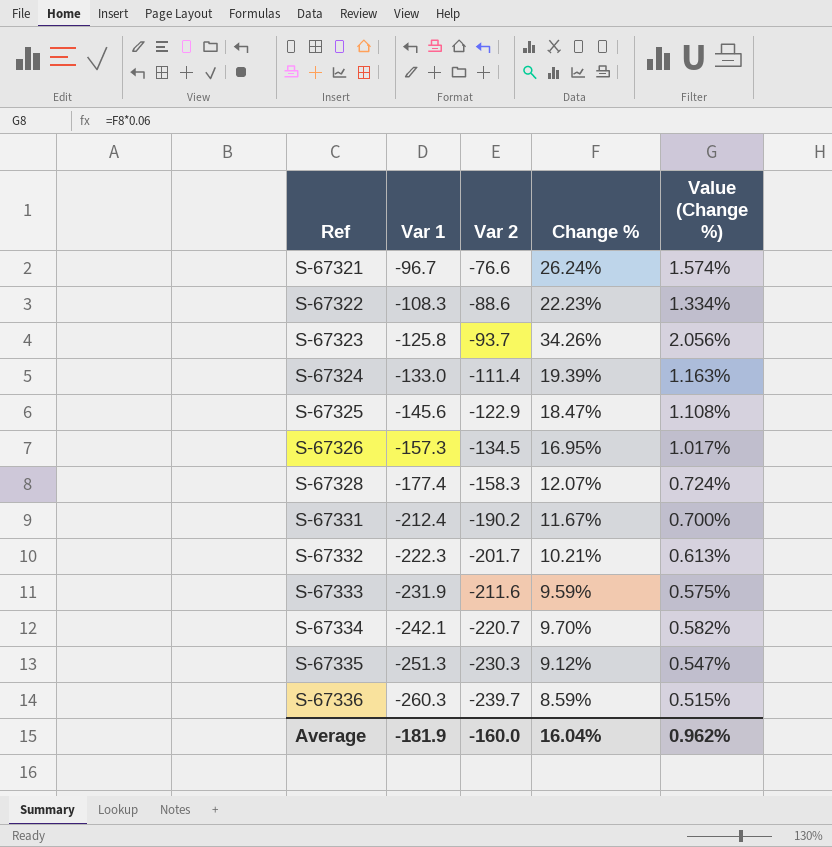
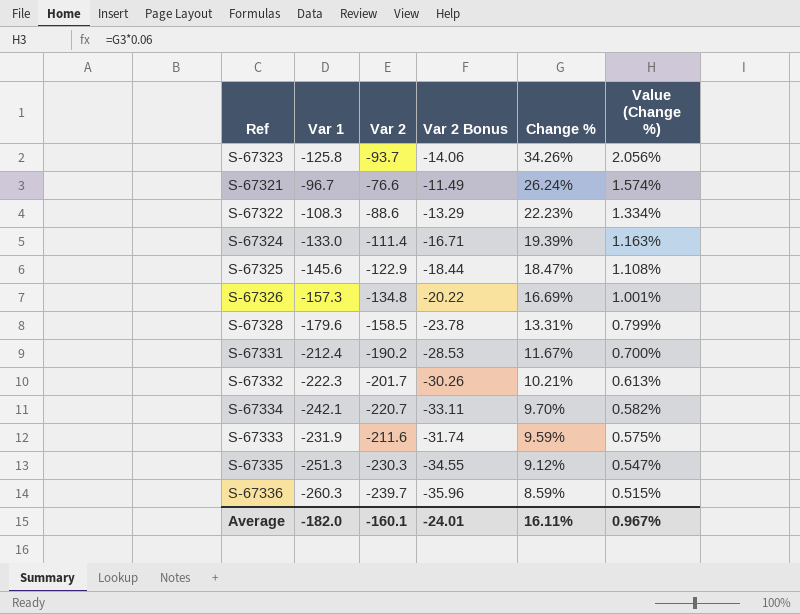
row order: Ref ascending -> Change % descending
column Var 2 Bonus | formula: none -> [Var 2] * 0.15
S-67326 | Var 2: -134.5 -> -134.8
S-67326 | Change %: 16.95% -> 16.69%
S-67326 | Value (Change %): 1.017% -> 1.001%
S-67328 | Var 1: -177.4 -> -179.6
S-67328 | Var 2: -158.3 -> -158.5
S-67328 | Change %: 12.07% -> 13.31%
S-67328 | Value (Change %): 0.724% -> 0.799%
Average | Var 1: -181.9 -> -182.0
Average | Var 2: -160.0 -> -160.1
Average | Change %: 16.04% -> 16.11%
Average | Value (Change %): 0.962% -> 0.967%

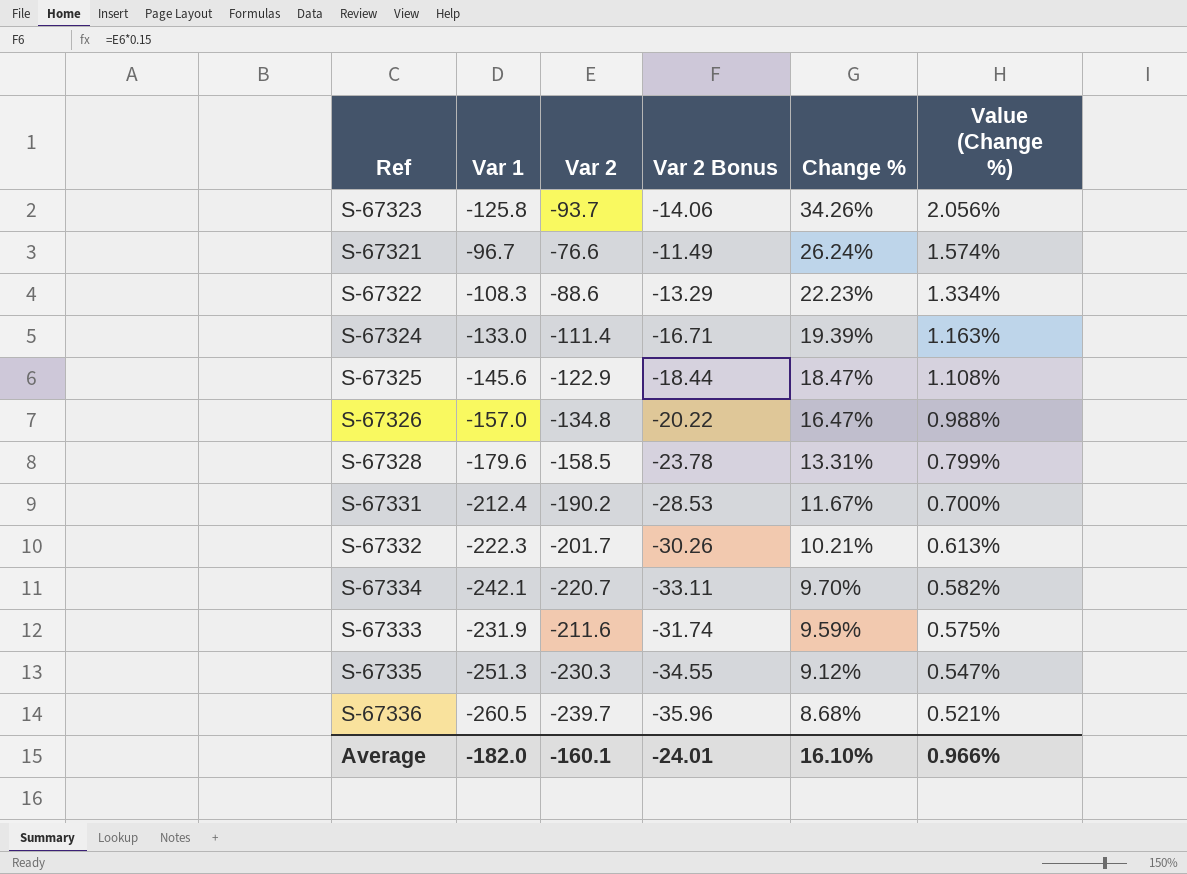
S-67326 | Var 1: -157.3 -> -157.0
S-67326 | Change %: 16.69% -> 16.47%
S-67326 | Value (Change %): 1.001% -> 0.988%
S-67336 | Var 1: -260.3 -> -260.5
S-67336 | Change %: 8.59% -> 8.68%
S-67336 | Value (Change %): 0.515% -> 0.521%
Average | Change %: 16.11% -> 16.10%
Average | Value (Change %): 0.967% -> 0.966%

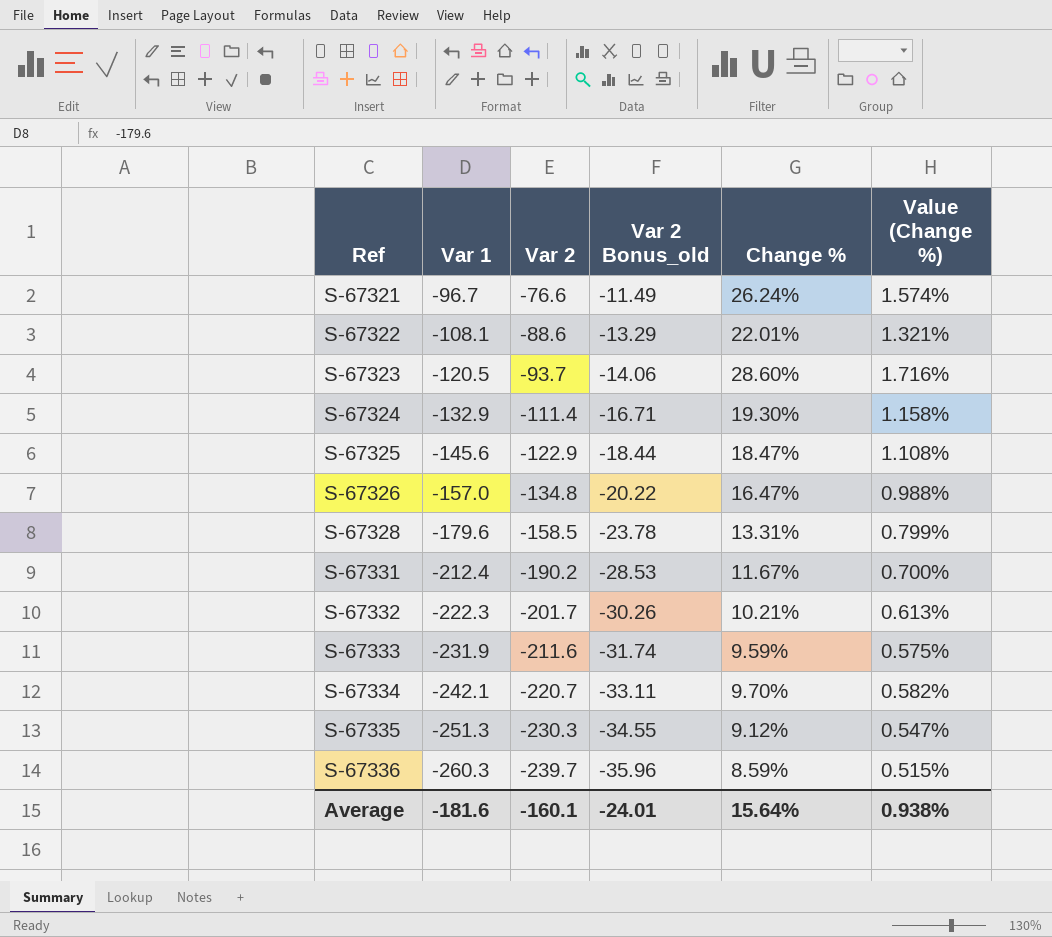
row order: Change % descending -> Ref ascending
column name: Var 2 Bonus -> Var 2 Bonus_old
S-67322 | Var 1: -108.3 -> -108.1
S-67322 | Change %: 22.23% -> 22.01%
S-67322 | Value (Change %): 1.334% -> 1.321%
S-67323 | Var 1: -125.8 -> -120.5
S-67323 | Change %: 34.26% -> 28.60%
S-67323 | Value (Change %): 2.056% -> 1.716%
S-67324 | Var 1: -133.0 -> -132.9
S-67324 | Change %: 19.39% -> 19.30%
S-67324 | Value (Change %): 1.163% -> 1.158%
S-67336 | Var 1: -260.5 -> -260.3
S-67336 | Change %: 8.68% -> 8.59%
S-67336 | Value (Change %): 0.521% -> 0.515%
Average | Var 1: -182.0 -> -181.6
Average | Change %: 16.10% -> 15.64%
Average | Value (Change %): 0.966% -> 0.938%

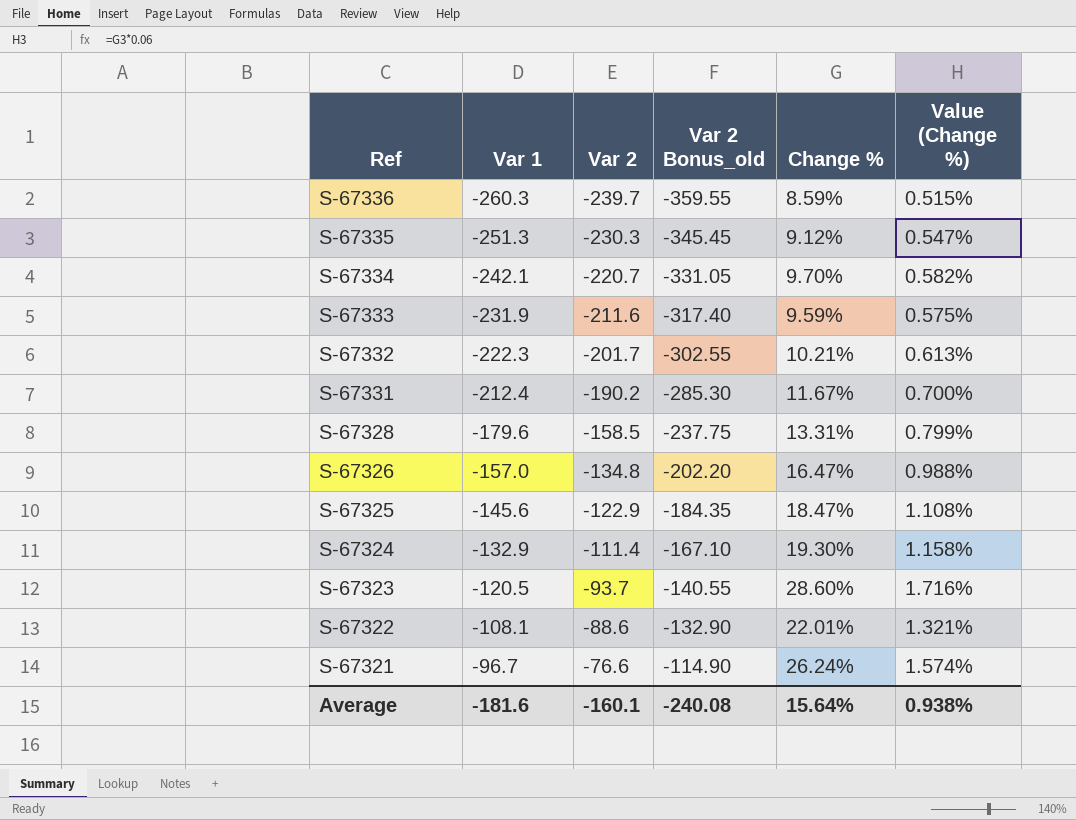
row order: Ref ascending -> Ref descending
column Var 2 Bonus_old | formula: [Var 2] * 0.15 -> [Var 2] * 1.5
Average | Var 2 Bonus_old: -24.01 -> -240.08

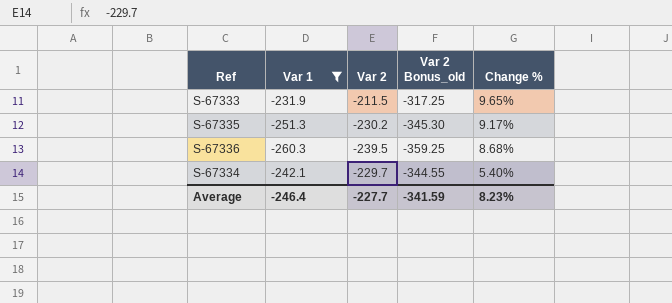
filter: none -> Var 1 <= -231.9
row order: Ref descending -> Change % descending
column Value (Change %) | formula: [Change %] * 0.06 -> none
S-67333 | Var 2: -211.6 -> -211.5
S-67333 | Var 2 Bonus_old: -317.40 -> -317.25
S-67333 | Change %: 9.59% -> 9.65%
S-67335 | Var 2: -230.3 -> -230.2
S-67335 | Var 2 Bonus_old: -345.45 -> -345.30
S-67335 | Change %: 9.12% -> 9.17%
S-67336 | Var 2: -239.7 -> -239.5
S-67336 | Var 2 Bonus_old: -359.55 -> -359.25
S-67336 | Change %: 8.59% -> 8.68%
S-67334 | Var 2: -220.7 -> -229.7
S-67334 | Var 2 Bonus_old: -331.05 -> -344.55
S-67334 | Change %: 9.70% -> 5.40%
Average | Var 1: -181.6 -> -246.4
Average | Var 2: -160.1 -> -227.7
Average | Var 2 Bonus_old: -240.08 -> -341.59
Average | Change %: 15.64% -> 8.23%

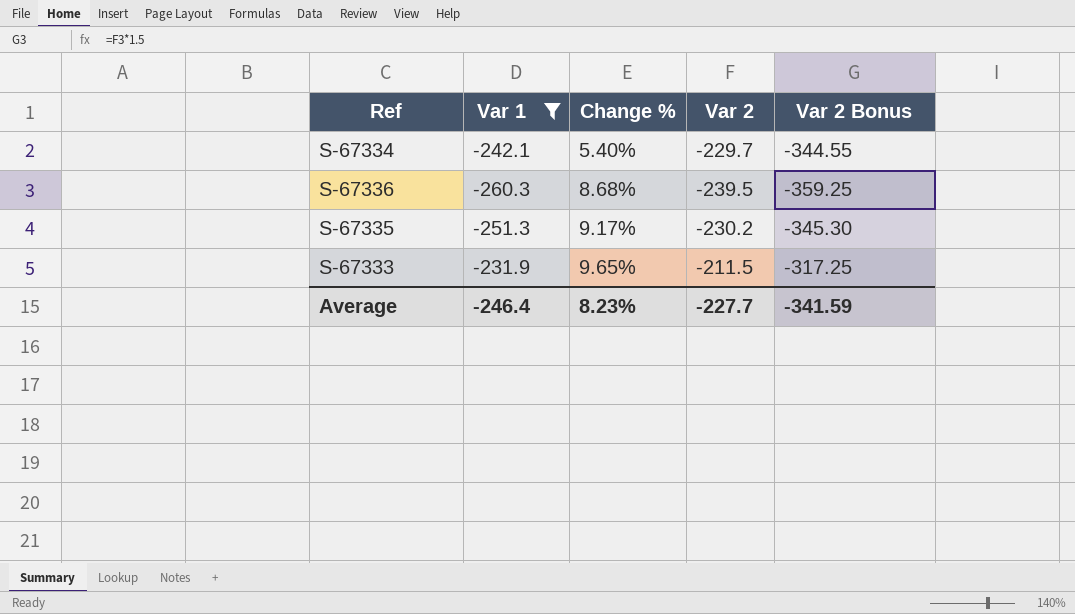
row order: Change % descending -> Change % ascending
column Change % | position: 5 -> 3
column name: Var 2 Bonus_old -> Var 2 Bonus

